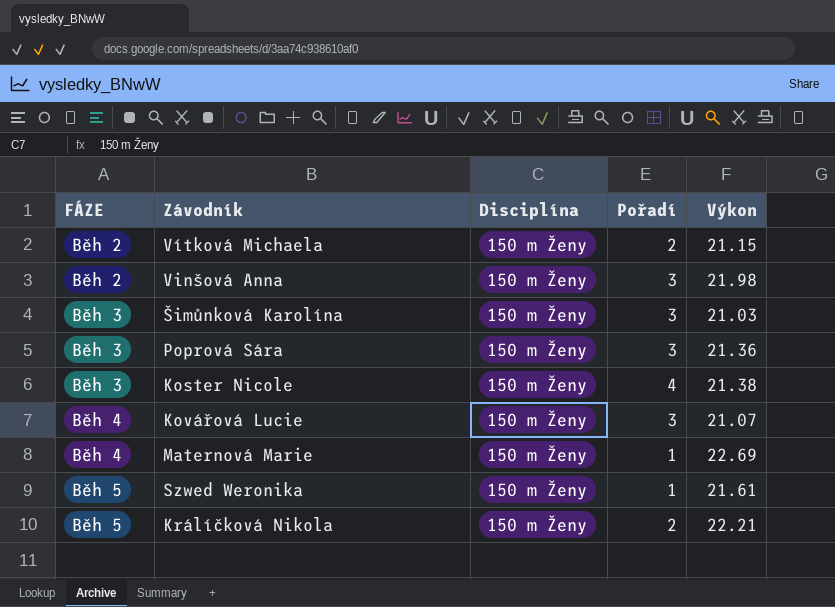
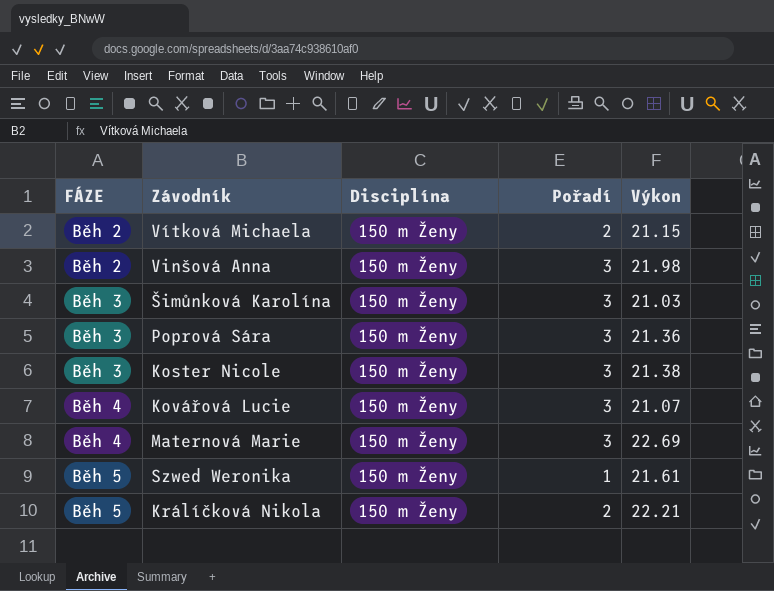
Koster Nicole | Pořadí: 4 -> 3
Maternová Marie | Pořadí: 1 -> 3

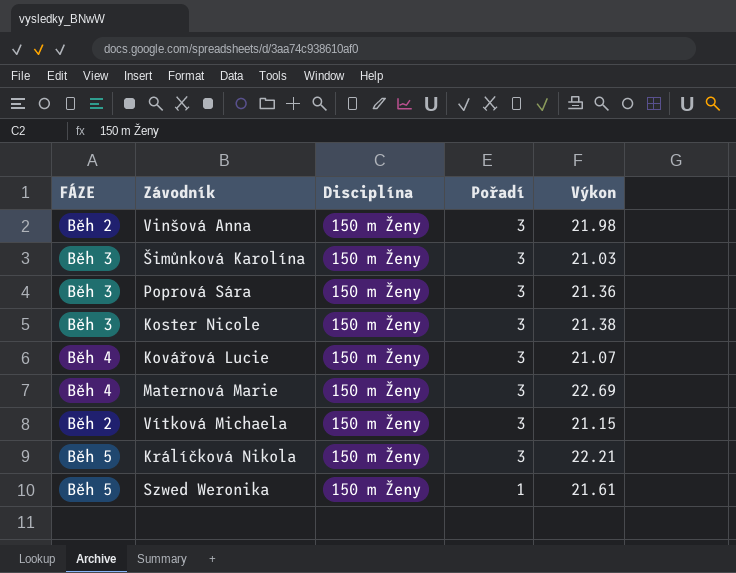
row order: FÁZE ascending -> Pořadí descending
Vítková Michaela | Pořadí: 2 -> 3
Králíčková Nikola | Pořadí: 2 -> 3

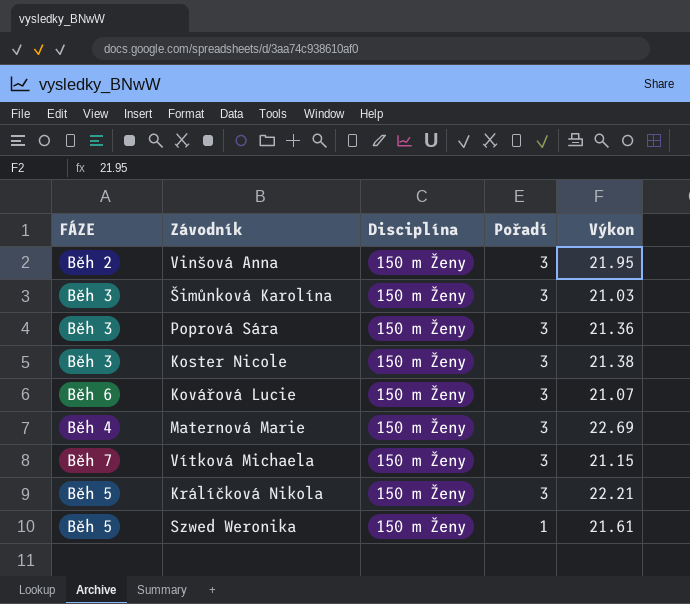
Vinšová Anna | Výkon: 21.98 -> 21.95
Kovářová Lucie | FÁZE: Běh 4 -> Běh 6
Vítková Michaela | FÁZE: Běh 2 -> Běh 7

